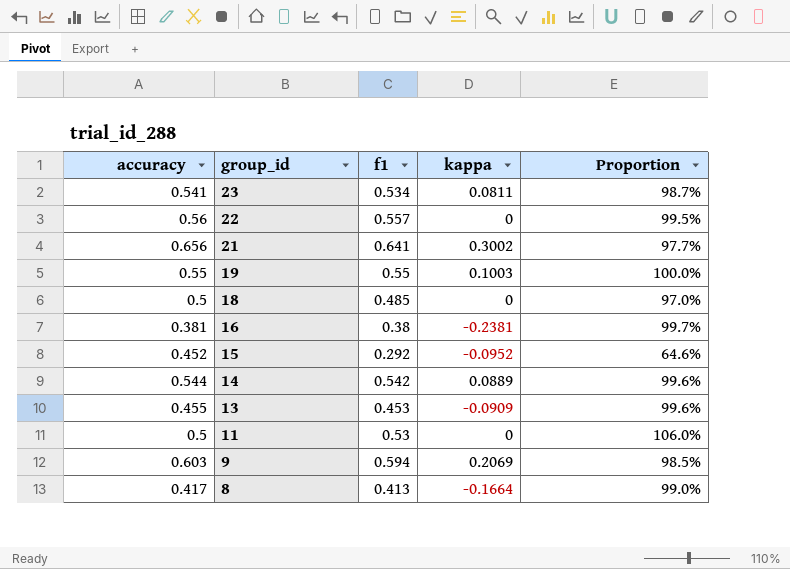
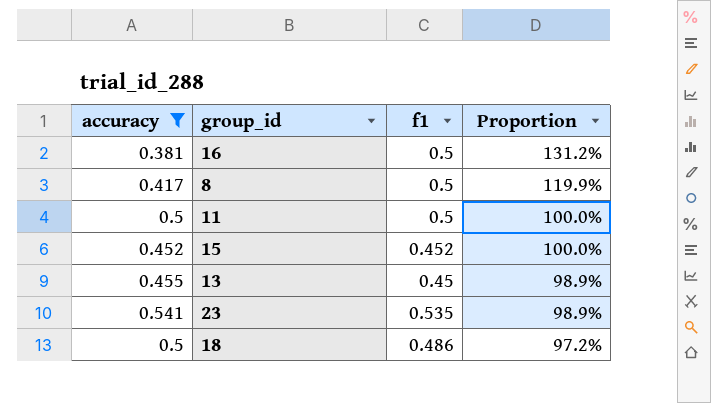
filter: none -> accuracy <= 0.541
row order: group_id descending -> Proportion descending
column kappa | position: 4 -> none
16 | f1: 0.38 -> 0.5
16 | Proportion: 99.7% -> 131.2%
8 | f1: 0.413 -> 0.5
8 | Proportion: 99.0% -> 119.9%
11 | f1: 0.53 -> 0.5
11 | Proportion: 106.0% -> 100.0%
15 | f1: 0.292 -> 0.452
15 | Proportion: 64.6% -> 100.0%
13 | f1: 0.453 -> 0.45
13 | Proportion: 99.6% -> 98.9%
23 | f1: 0.534 -> 0.535
23 | Proportion: 98.7% -> 98.9%
18 | f1: 0.485 -> 0.486
18 | Proportion: 97.0% -> 97.2%

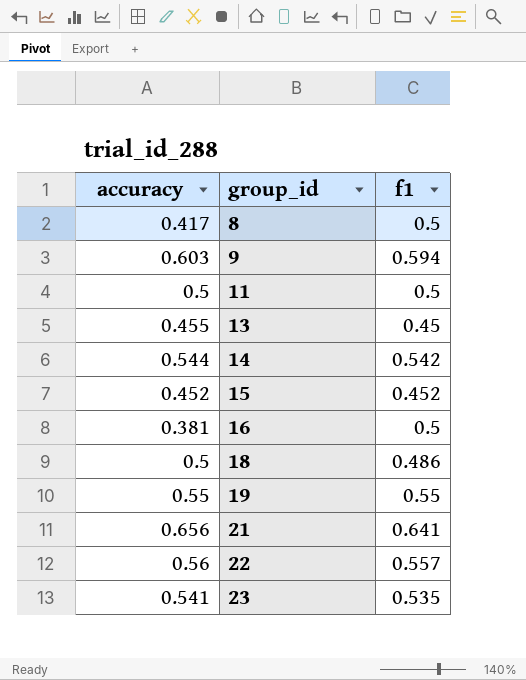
filter: accuracy <= 0.541 -> none
row order: Proportion descending -> group_id ascending
column Proportion | formula: [f1] / [accuracy] -> none

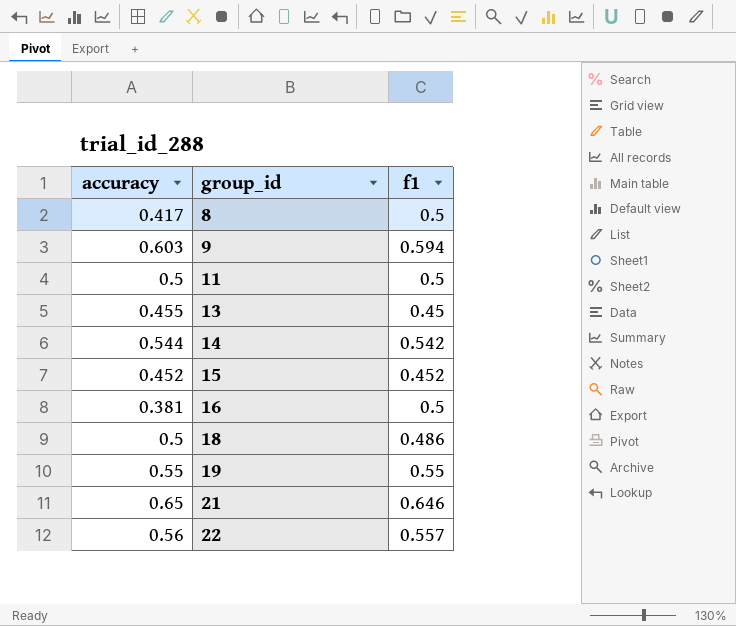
row 23: 0.541 | 0.535 -> none
21 | accuracy: 0.656 -> 0.65
21 | f1: 0.641 -> 0.646

